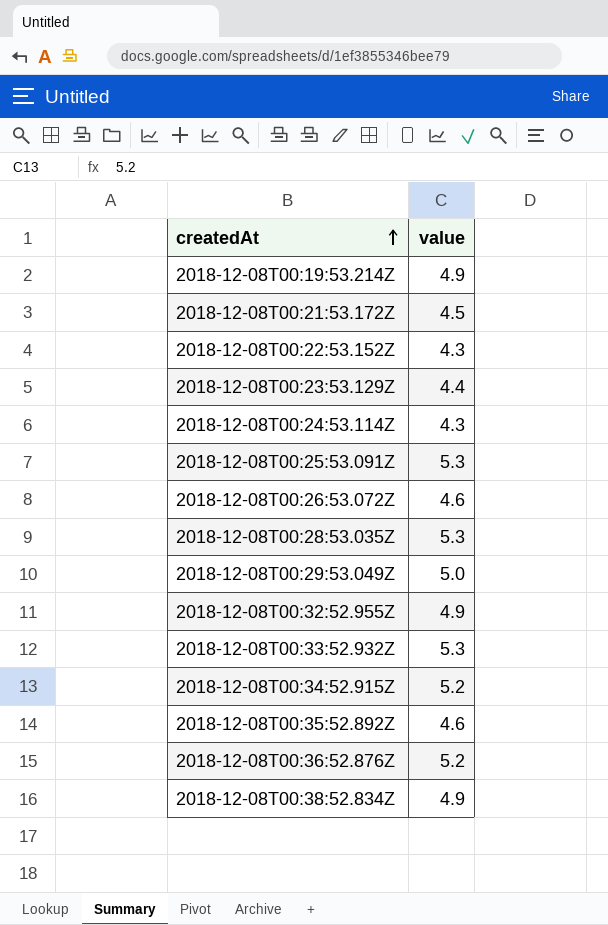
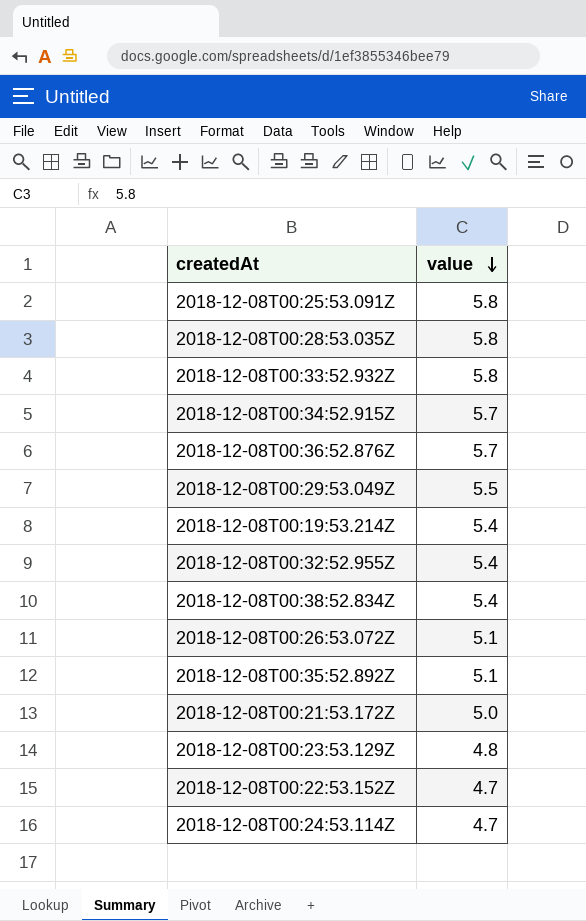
row order: createdAt ascending -> value descending
2018-12-08T00:25:53.091Z | value: 5.3 -> 5.8
2018-12-08T00:28:53.035Z | value: 5.3 -> 5.8
2018-12-08T00:33:52.932Z | value: 5.3 -> 5.8
2018-12-08T00:34:52.915Z | value: 5.2 -> 5.7
2018-12-08T00:36:52.876Z | value: 5.2 -> 5.7
2018-12-08T00:29:53.049Z | value: 5.0 -> 5.5
2018-12-08T00:19:53.214Z | value: 4.9 -> 5.4
2018-12-08T00:32:52.955Z | value: 4.9 -> 5.4
2018-12-08T00:38:52.834Z | value: 4.9 -> 5.4
2018-12-08T00:26:53.072Z | value: 4.6 -> 5.1
2018-12-08T00:35:52.892Z | value: 4.6 -> 5.1
2018-12-08T00:21:53.172Z | value: 4.5 -> 5.0
2018-12-08T00:23:53.129Z | value: 4.4 -> 4.8
2018-12-08T00:22:53.152Z | value: 4.3 -> 4.7
2018-12-08T00:24:53.114Z | value: 4.3 -> 4.7

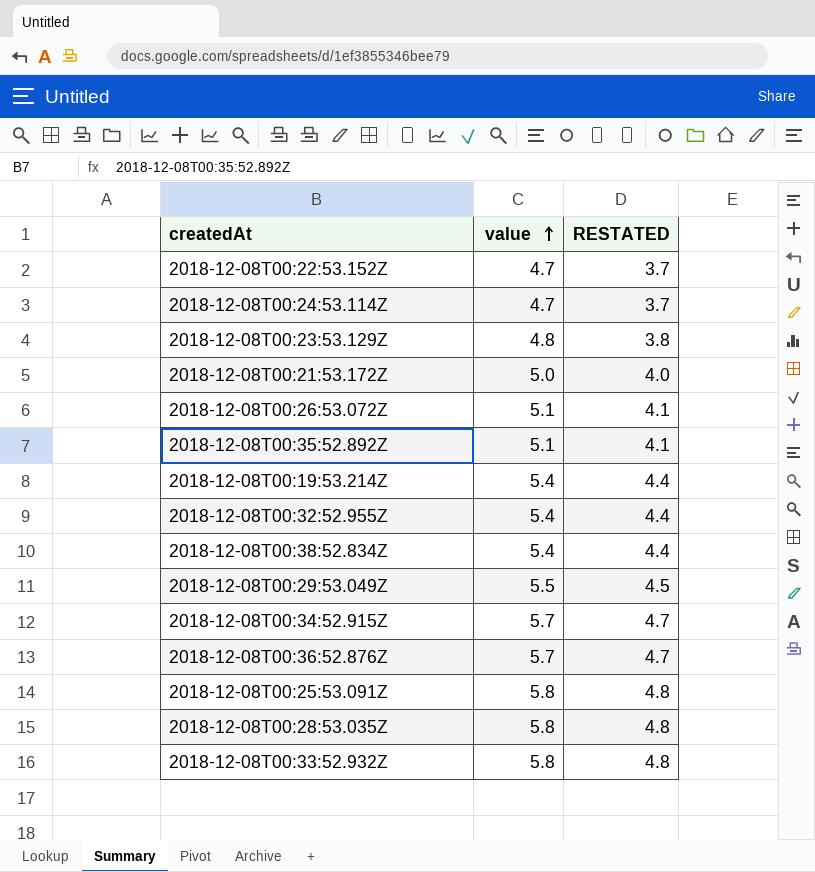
row order: value descending -> value ascending
column RESTATED | formula: none -> [value] - 1

